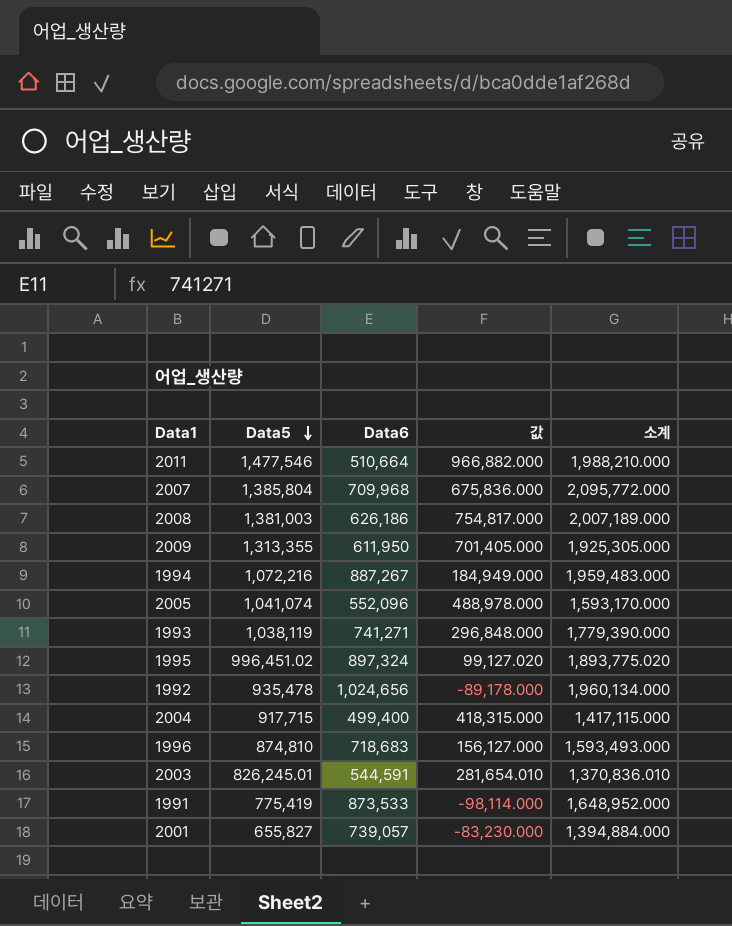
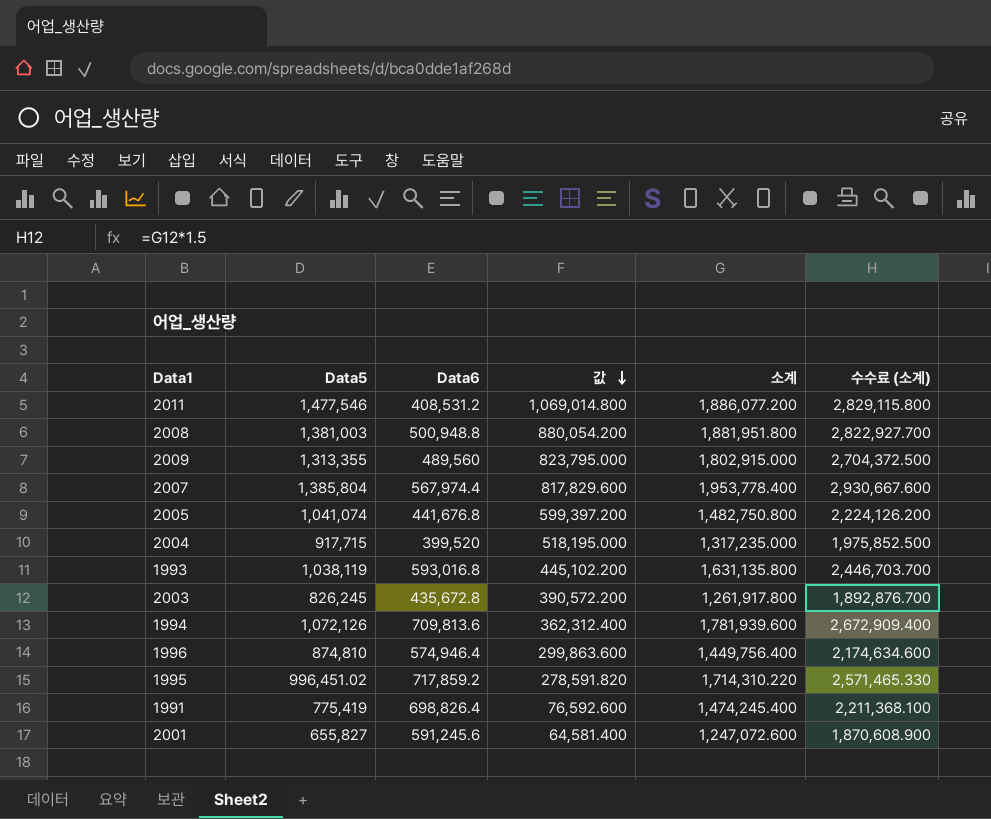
row order: Data5 descending -> 값 descending
column 수수료 (소계) | formula: none -> [소계] * 1.5
row 1992: 935,478 | 1,024,656 | -89,178.000 | 1,960,134.000 -> none
2011 | Data6: 510,664 -> 408,531.2
2011 | 값: 966,882.000 -> 1,069,014.800
2011 | 소계: 1,988,210.000 -> 1,886,077.200
2008 | Data6: 626,186 -> 500,948.8
2008 | 값: 754,817.000 -> 880,054.200
2008 | 소계: 2,007,189.000 -> 1,881,951.800
2009 | Data6: 611,950 -> 489,560
2009 | 값: 701,405.000 -> 823,795.000
2009 | 소계: 1,925,305.000 -> 1,802,915.000
2007 | Data6: 709,968 -> 567,974.4
2007 | 값: 675,836.000 -> 817,829.600
2007 | 소계: 2,095,772.000 -> 1,953,778.400
2005 | Data6: 552,096 -> 441,676.8
2005 | 값: 488,978.000 -> 599,397.200
2005 | 소계: 1,593,170.000 -> 1,482,750.800
2004 | Data6: 499,400 -> 399,520
2004 | 값: 418,315.000 -> 518,195.000
2004 | 소계: 1,417,115.000 -> 1,317,235.000
1993 | Data6: 741,271 -> 593,016.8
1993 | 값: 296,848.000 -> 445,102.200
1993 | 소계: 1,779,390.000 -> 1,631,135.800
2003 | Data5: 826,245.01 -> 826,245
2003 | Data6: 544,591 -> 435,672.8
2003 | 값: 281,654.010 -> 390,572.200
2003 | 소계: 1,370,836.010 -> 1,261,917.800
1994 | Data5: 1,072,216 -> 1,072,126
1994 | Data6: 887,267 -> 709,813.6
1994 | 값: 184,949.000 -> 362,312.400
1994 | 소계: 1,959,483.000 -> 1,781,939.600
1996 | Data6: 718,683 -> 574,946.4
1996 | 값: 156,127.000 -> 299,863.600
1996 | 소계: 1,593,493.000 -> 1,449,756.400
1995 | Data6: 897,324 -> 717,859.2
1995 | 값: 99,127.020 -> 278,591.820
1995 | 소계: 1,893,775.020 -> 1,714,310.220
1991 | Data6: 873,533 -> 698,826.4
1991 | 값: -98,114.000 -> 76,592.600
1991 | 소계: 1,648,952.000 -> 1,474,245.400
2001 | Data6: 739,057 -> 591,245.6
2001 | 값: -83,230.000 -> 64,581.400
2001 | 소계: 1,394,884.000 -> 1,247,072.600

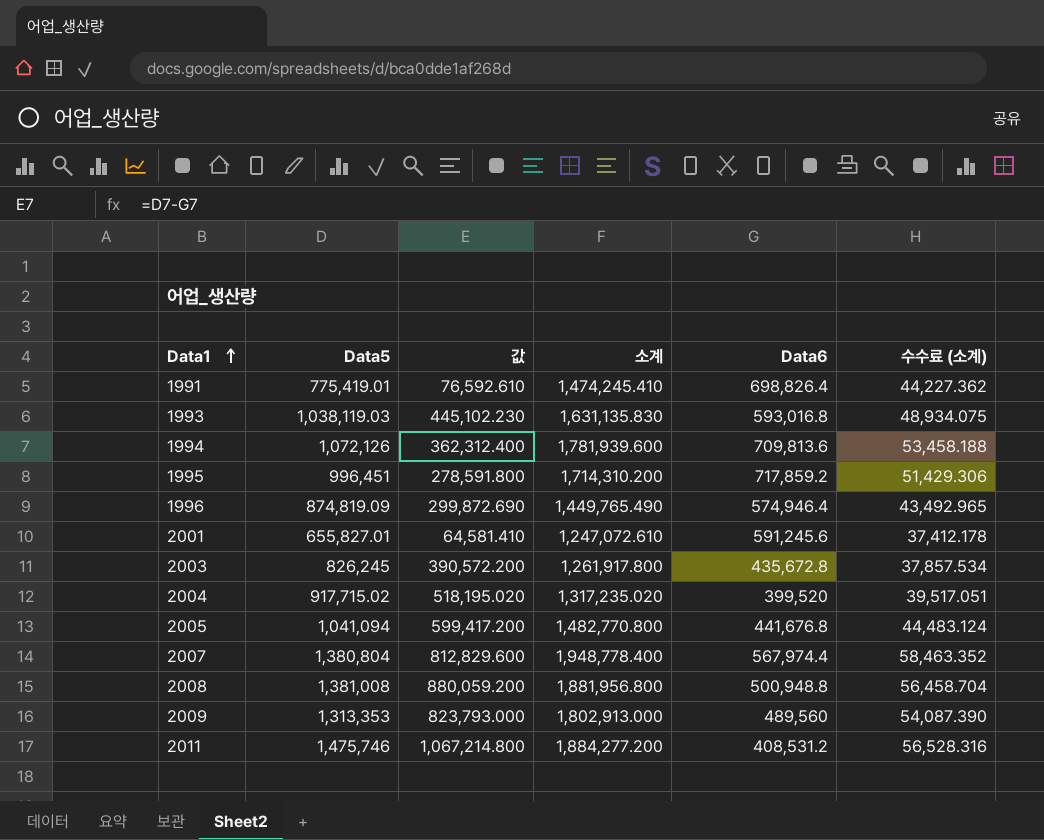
row order: 값 descending -> Data1 ascending
column Data6 | position: 3 -> 5
column 수수료 (소계) | formula: [소계] * 1.5 -> [소계] * 0.03
1991 | Data5: 775,419 -> 775,419.01
1991 | 값: 76,592.600 -> 76,592.610
1991 | 소계: 1,474,245.400 -> 1,474,245.410
1993 | Data5: 1,038,119 -> 1,038,119.03
1993 | 값: 445,102.200 -> 445,102.230
1993 | 소계: 1,631,135.800 -> 1,631,135.830
1995 | Data5: 996,451.02 -> 996,451
1995 | 값: 278,591.820 -> 278,591.800
1995 | 소계: 1,714,310.220 -> 1,714,310.200
1996 | Data5: 874,810 -> 874,819.09
1996 | 값: 299,863.600 -> 299,872.690
1996 | 소계: 1,449,756.400 -> 1,449,765.490
2001 | Data5: 655,827 -> 655,827.01
2001 | 값: 64,581.400 -> 64,581.410
2001 | 소계: 1,247,072.600 -> 1,247,072.610
2004 | Data5: 917,715 -> 917,715.02
2004 | 값: 518,195.000 -> 518,195.020
2004 | 소계: 1,317,235.000 -> 1,317,235.020
2005 | Data5: 1,041,074 -> 1,041,094
2005 | 값: 599,397.200 -> 599,417.200
2005 | 소계: 1,482,750.800 -> 1,482,770.800
2007 | Data5: 1,385,804 -> 1,380,804
2007 | 값: 817,829.600 -> 812,829.600
2007 | 소계: 1,953,778.400 -> 1,948,778.400
2008 | Data5: 1,381,003 -> 1,381,008
2008 | 값: 880,054.200 -> 880,059.200
2008 | 소계: 1,881,951.800 -> 1,881,956.800
2009 | Data5: 1,313,355 -> 1,313,353
2009 | 값: 823,795.000 -> 823,793.000
2009 | 소계: 1,802,915.000 -> 1,802,913.000
2011 | Data5: 1,477,546 -> 1,475,746
2011 | 값: 1,069,014.800 -> 1,067,214.800
2011 | 소계: 1,886,077.200 -> 1,884,277.200

